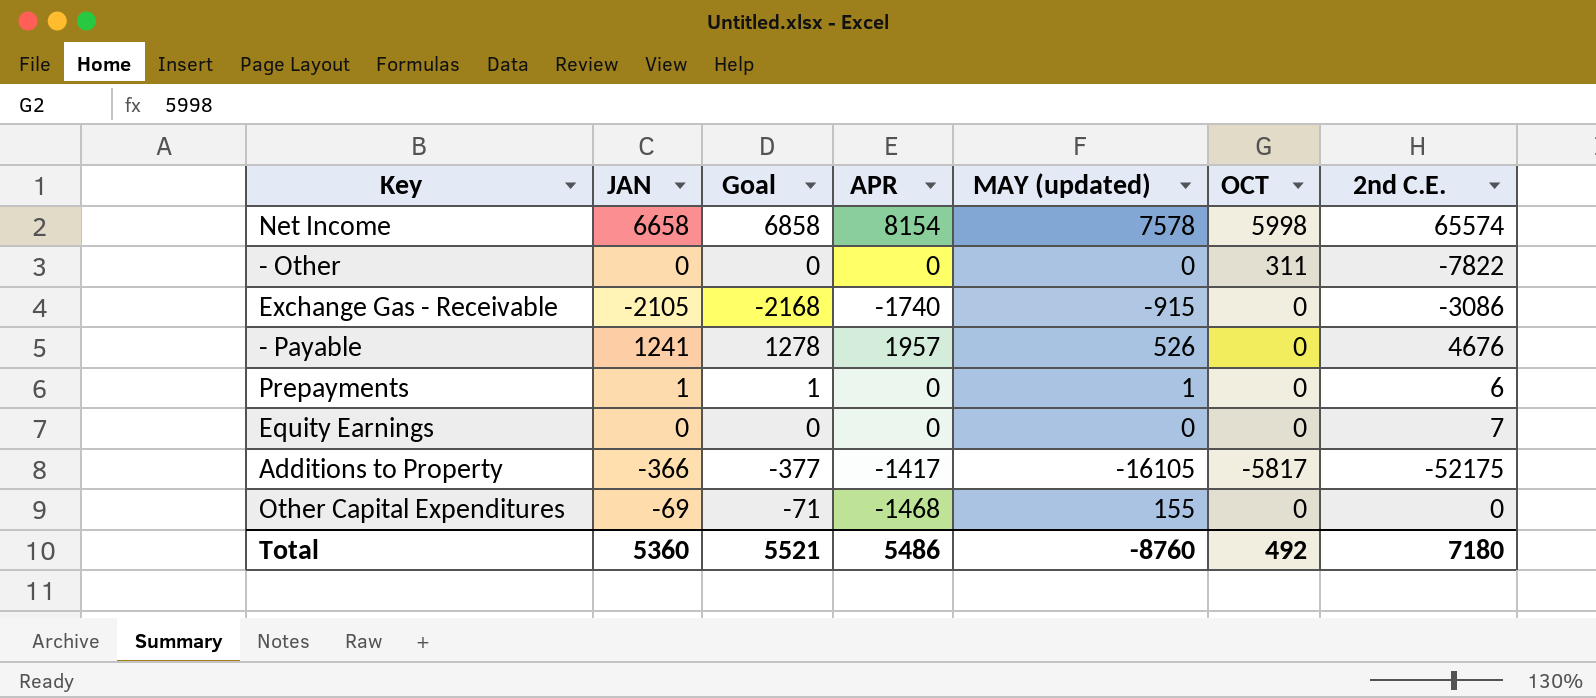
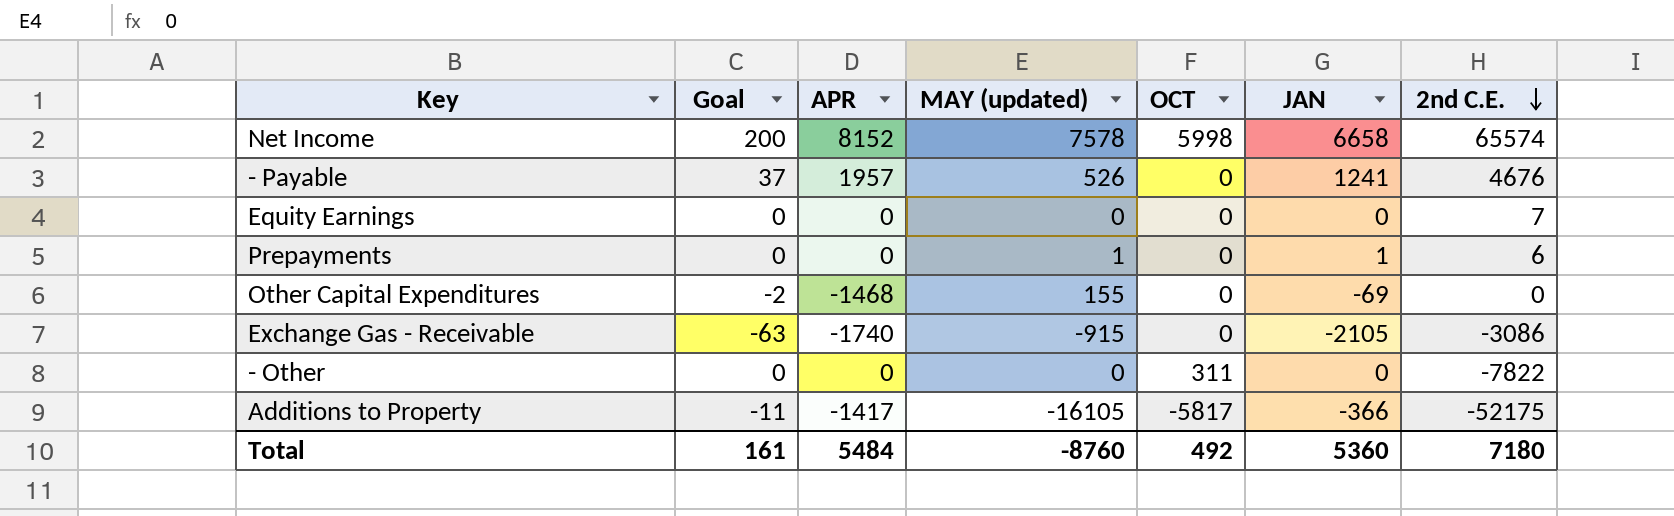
row order: none -> 2nd C.E. descending
column Goal | formula: [JAN] * 1.03 -> [JAN] * 0.03
column JAN | position: 2 -> 6
Net Income | APR: 8154 -> 8152
Total | Goal: 5521 -> 161
Total | APR: 5486 -> 5484

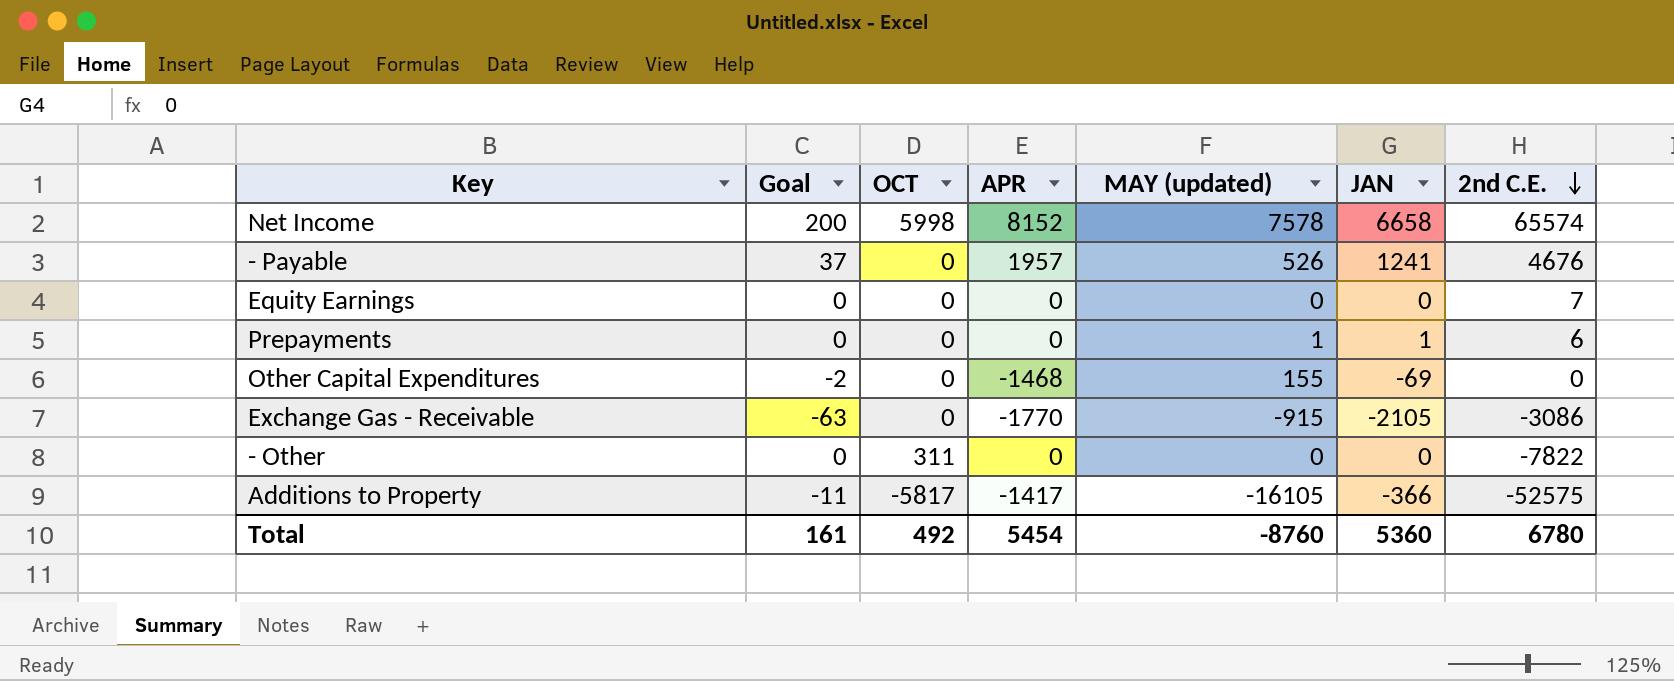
column OCT | position: 5 -> 3
Exchange Gas - Receivable | APR: -1740 -> -1770
Additions to Property | 2nd C.E.: -52175 -> -52575
Total | APR: 5484 -> 5454
Total | 2nd C.E.: 7180 -> 6780

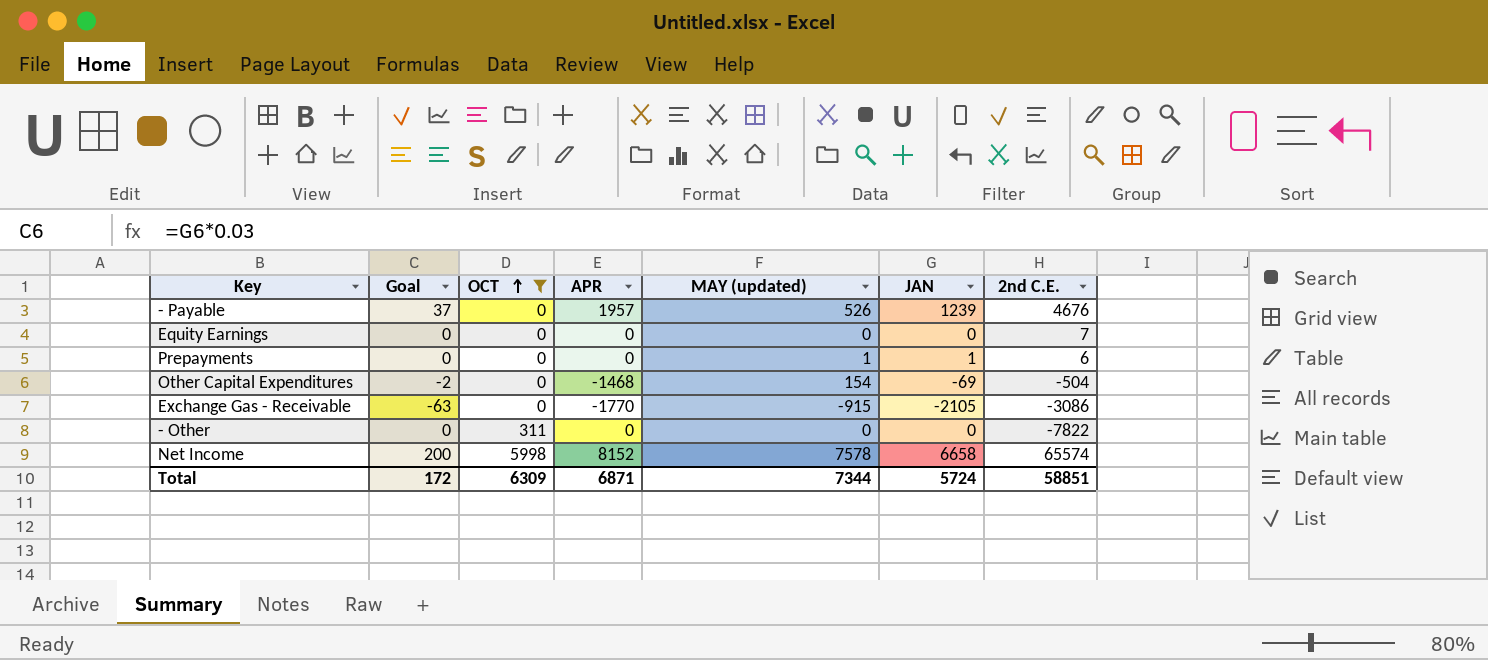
filter: none -> OCT != -5817
row order: 2nd C.E. descending -> OCT ascending
- Payable | JAN: 1241 -> 1239
Other Capital Expenditures | MAY (updated): 155 -> 154
Other Capital Expenditures | 2nd C.E.: 0 -> -504
Total | Goal: 161 -> 172
Total | OCT: 492 -> 6309
Total | APR: 5454 -> 6871
Total | MAY (updated): -8760 -> 7344
Total | JAN: 5360 -> 5724
Total | 2nd C.E.: 6780 -> 58851

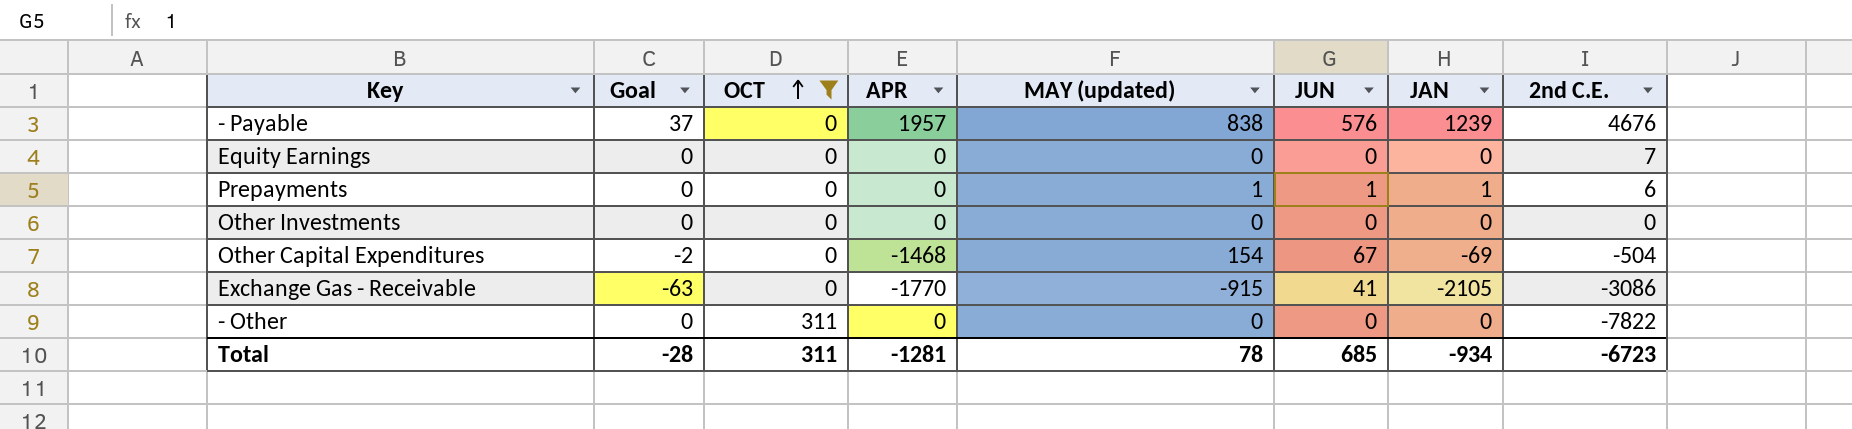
column JUN | position: none -> 6
row Net Income: 200 | 5998 | 8152 | 7578 | 6658 | 65574 -> none
- Payable | MAY (updated): 526 -> 838
row Other Investments: none -> 0 | 0 | 0 | 0 | 0 | 0 | 0
Total | Goal: 172 -> -28
Total | OCT: 6309 -> 311
Total | APR: 6871 -> -1281
Total | MAY (updated): 7344 -> 78
Total | JAN: 5724 -> -934
Total | 2nd C.E.: 58851 -> -6723

